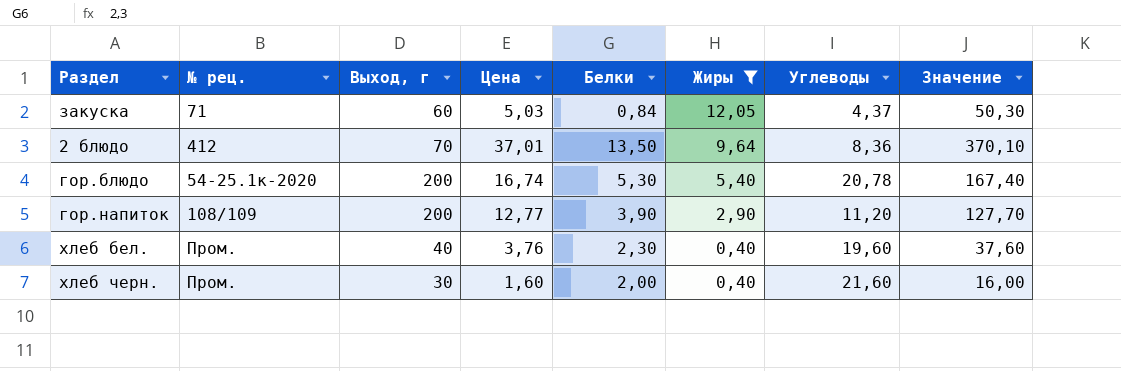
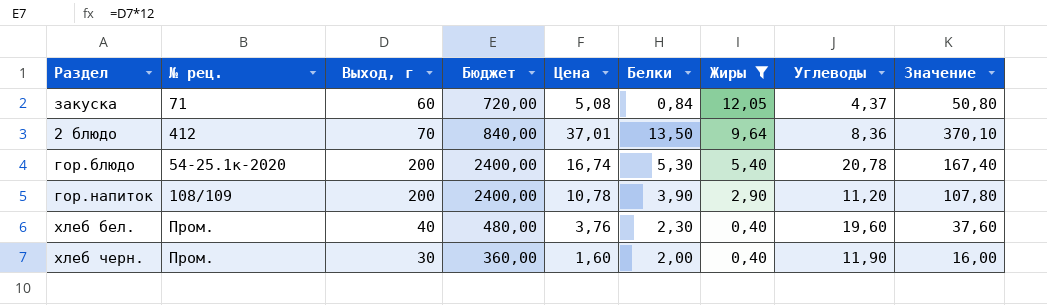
column Бюджет | formula: none -> [Выход, г] * 12
закуска | Цена: 5,03 -> 5,08
закуска | Значение: 50,30 -> 50,80
гор.напиток | Цена: 12,77 -> 10,78
гор.напиток | Значение: 127,70 -> 107,80
хлеб черн. | Углеводы: 21,60 -> 11,90

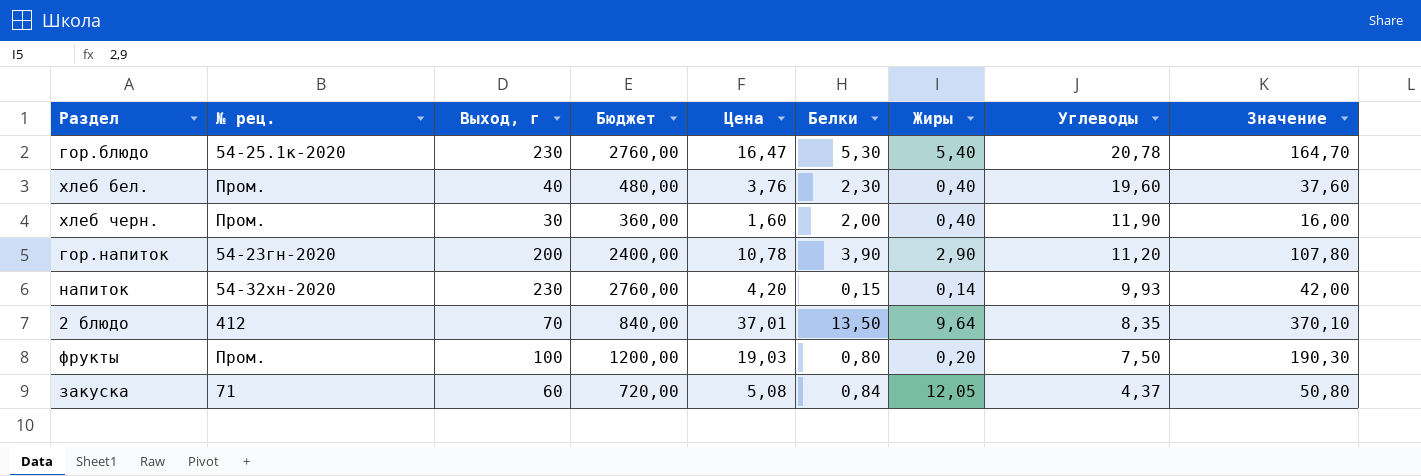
filter: Жиры >= 0,40 -> none
row order: Жиры descending -> Углеводы descending
гор.блюдо | Выход, г: 200 -> 230
гор.блюдо | Бюджет: 2400,00 -> 2760,00
гор.блюдо | Цена: 16,74 -> 16,47
гор.блюдо | Значение: 167,40 -> 164,70
гор.напиток | № рец.: 108/109 -> 54-23гн-2020
2 блюдо | Углеводы: 8,36 -> 8,35

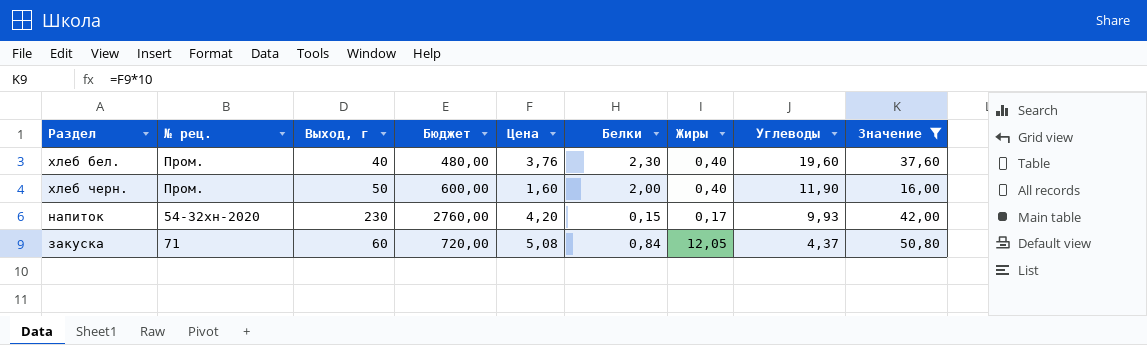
filter: none -> Значение <= 50,80
хлеб черн. | Выход, г: 30 -> 50
хлеб черн. | Бюджет: 360,00 -> 600,00
напиток | Жиры: 0,14 -> 0,17

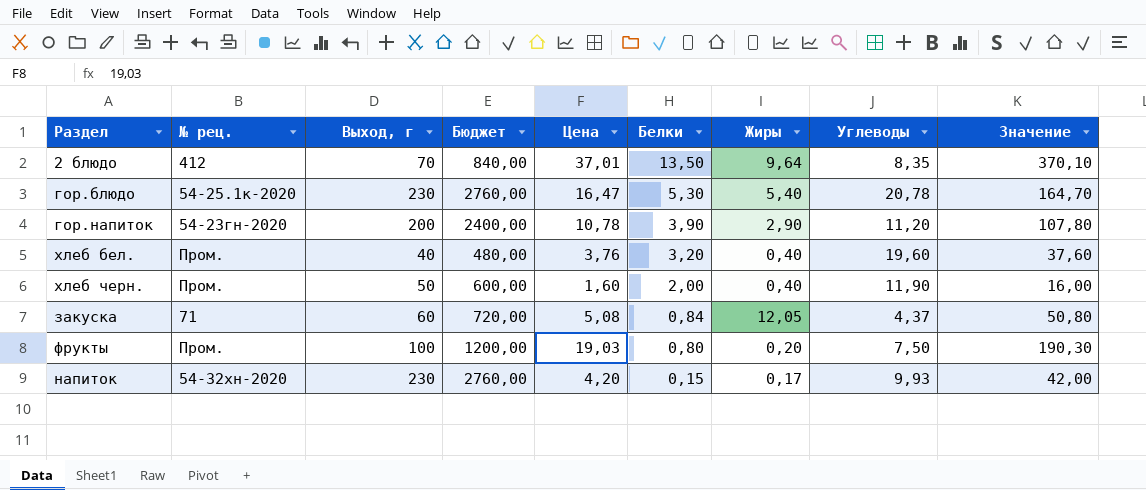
filter: Значение <= 50,80 -> none
row order: Углеводы descending -> Белки descending
хлеб бел. | Белки: 2,30 -> 3,20

